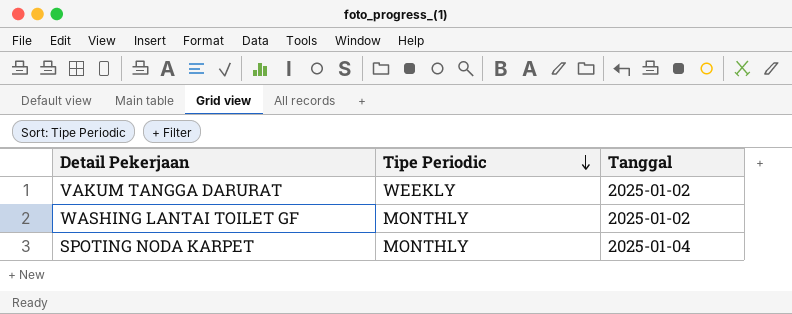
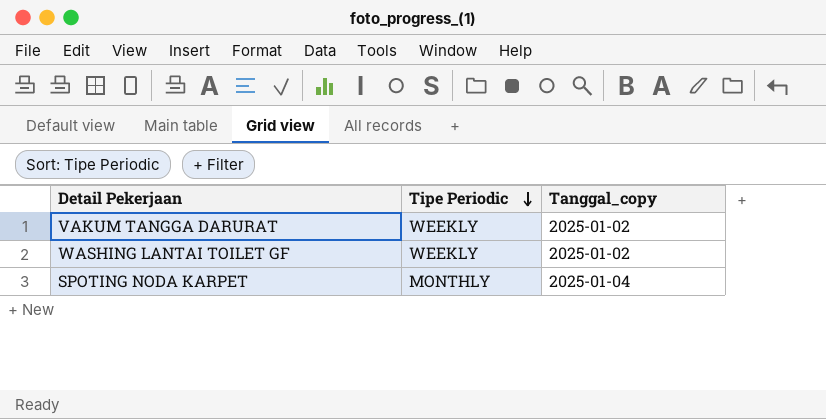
column name: Tanggal -> Tanggal_copy
WASHING LANTAI TOILET GF | Tipe Periodic: MONTHLY -> WEEKLY

